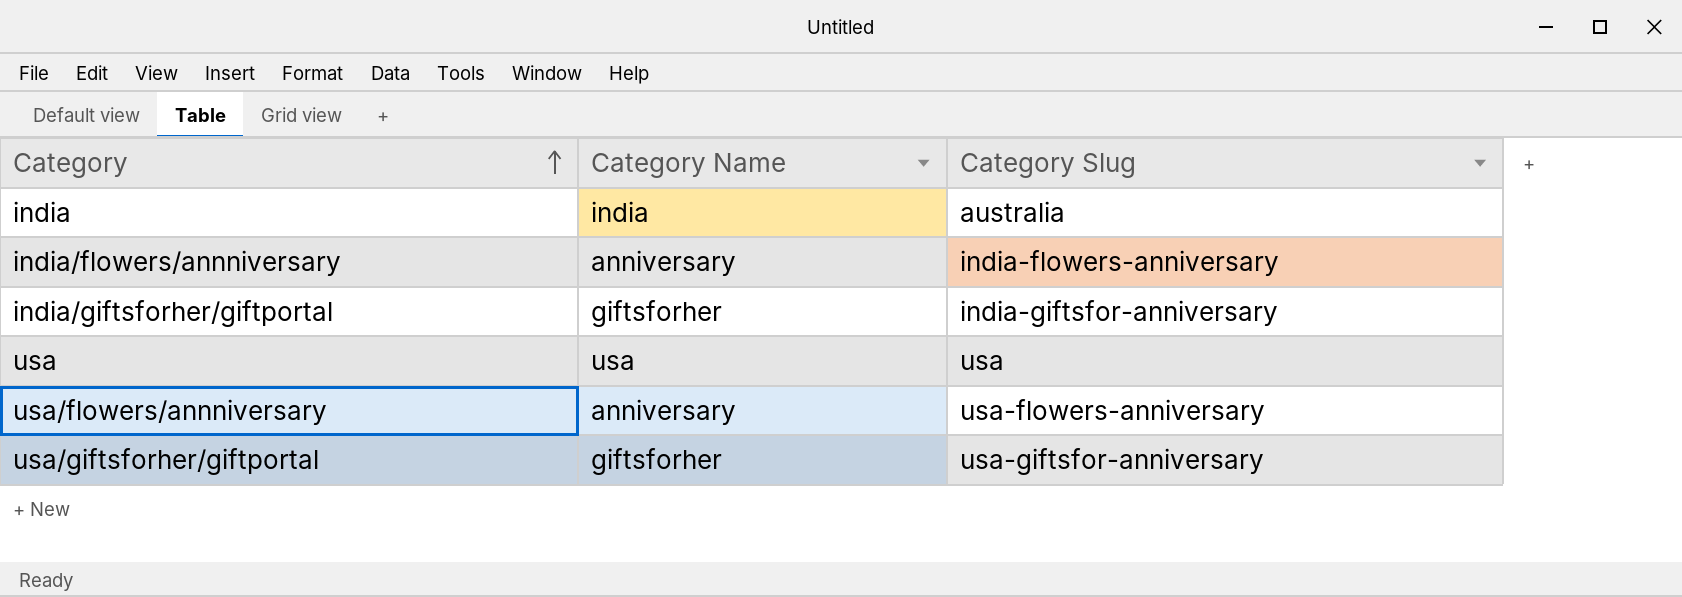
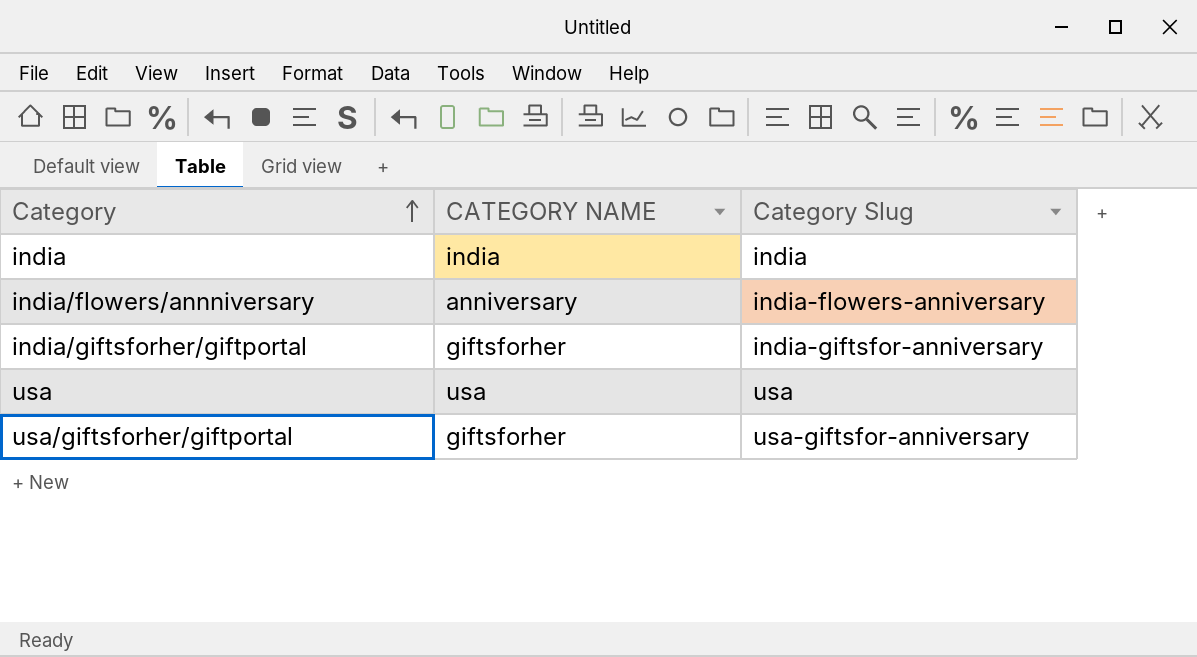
column name: Category Name -> CATEGORY NAME
row usa/flowers/annniversary: anniversary | usa-flowers-anniversary -> none
india | Category Slug: australia -> india

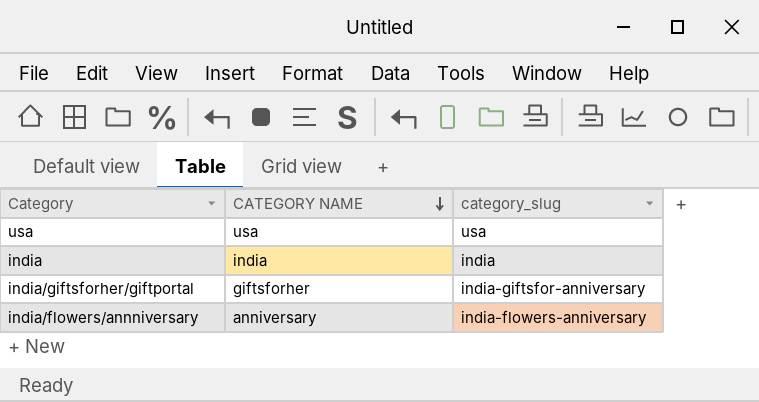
row order: Category ascending -> CATEGORY NAME descending
column name: Category Slug -> category_slug
row usa/giftsforher/giftportal: giftsforher | usa-giftsfor-anniversary -> none

